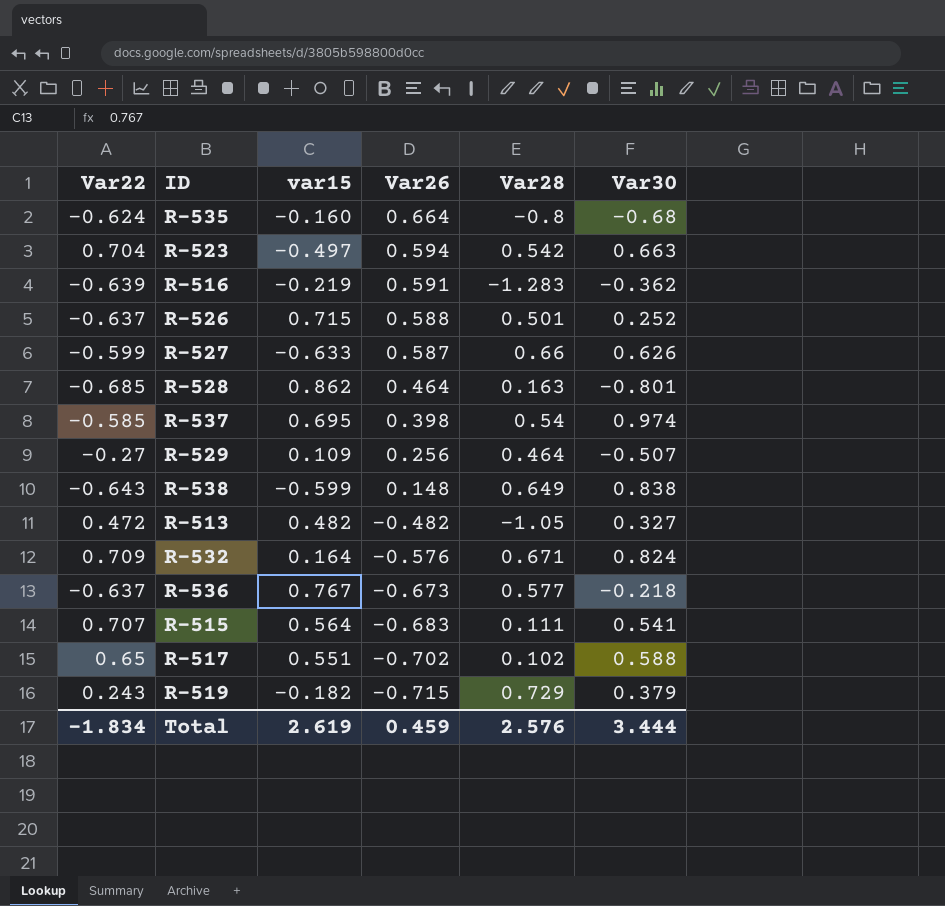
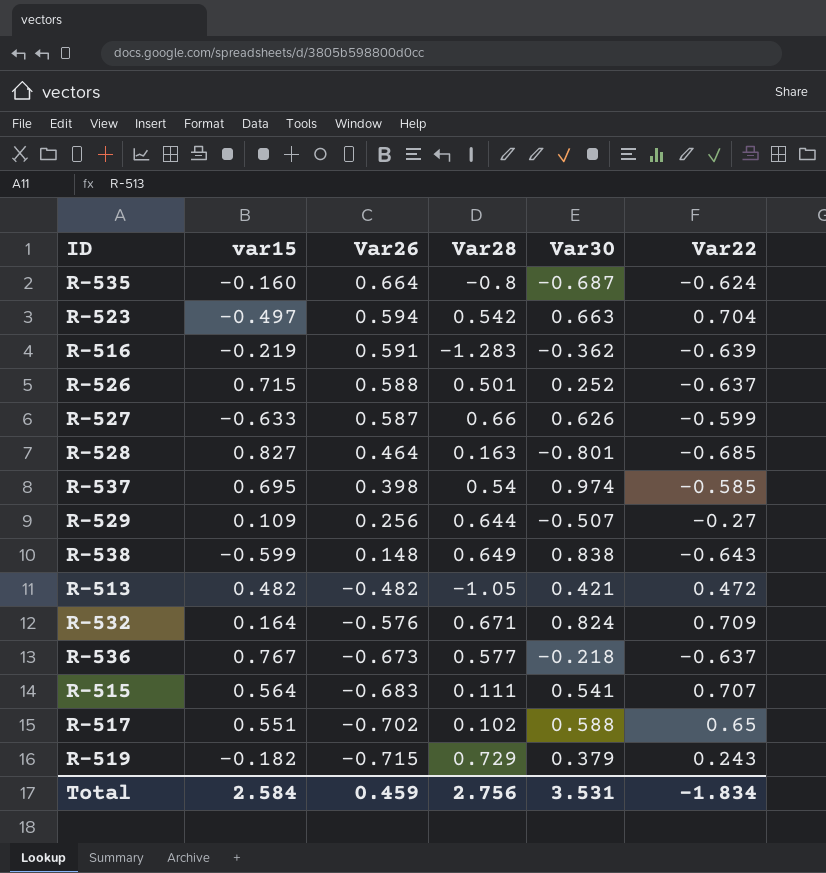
column Var22 | position: 1 -> 6
R-535 | Var30: -0.68 -> -0.687
R-528 | var15: 0.862 -> 0.827
R-529 | Var28: 0.464 -> 0.644
R-513 | Var30: 0.327 -> 0.421
Total | var15: 2.619 -> 2.584
Total | Var28: 2.576 -> 2.756
Total | Var30: 3.444 -> 3.531

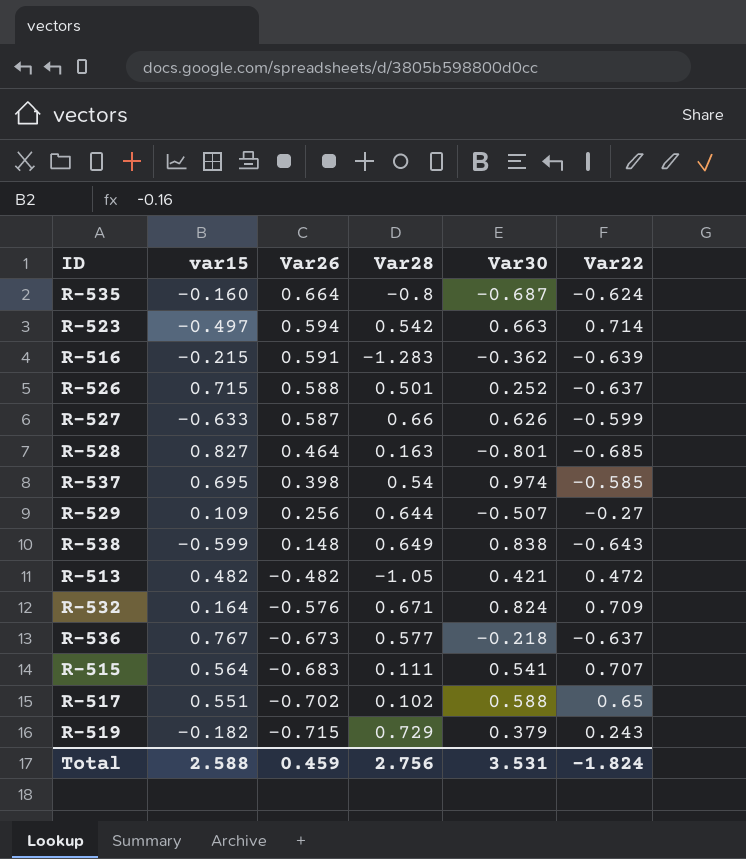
R-523 | Var22: 0.704 -> 0.714
R-516 | var15: -0.219 -> -0.215
Total | var15: 2.584 -> 2.588
Total | Var22: -1.834 -> -1.824

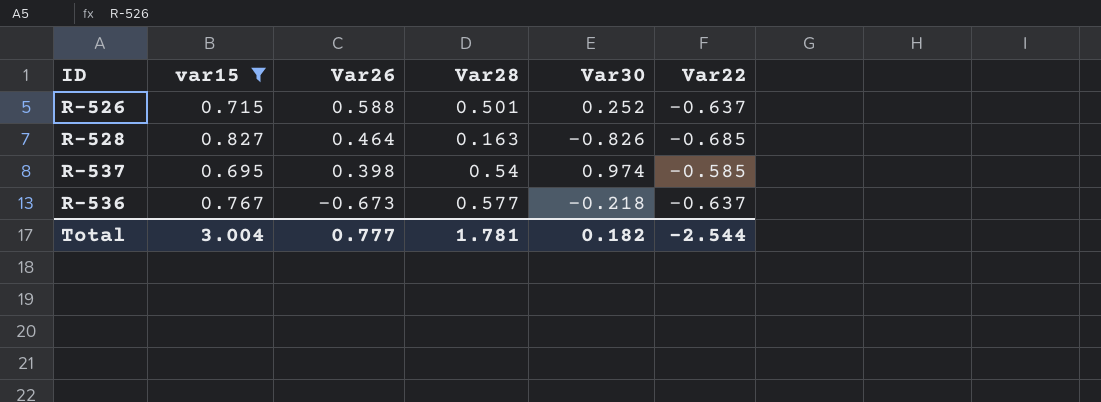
filter: none -> var15 >= 0.695
R-528 | Var30: -0.801 -> -0.826
Total | var15: 2.588 -> 3.004
Total | Var26: 0.459 -> 0.777
Total | Var28: 2.756 -> 1.781
Total | Var30: 3.531 -> 0.182
Total | Var22: -1.824 -> -2.544

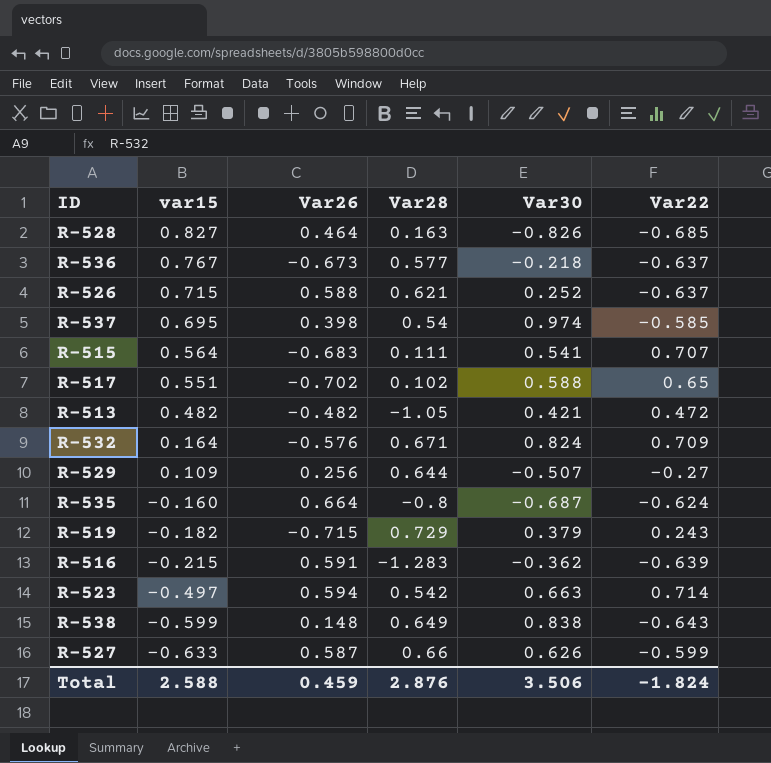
filter: var15 >= 0.695 -> none
row order: Var26 descending -> var15 descending
R-526 | Var28: 0.501 -> 0.621
Total | var15: 3.004 -> 2.588
Total | Var26: 0.777 -> 0.459
Total | Var28: 1.781 -> 2.876
Total | Var30: 0.182 -> 3.506
Total | Var22: -2.544 -> -1.824

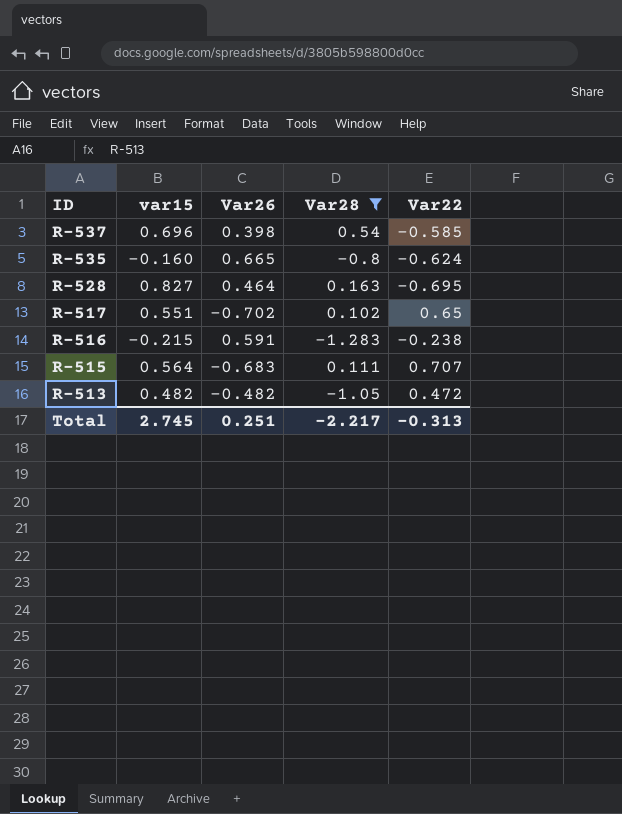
filter: none -> Var28 <= 0.54
row order: var15 descending -> ID descending
column Var30 | position: 5 -> none
R-537 | var15: 0.695 -> 0.696
R-535 | Var26: 0.664 -> 0.665
R-528 | Var22: -0.685 -> -0.695
R-516 | Var22: -0.639 -> -0.238
Total | var15: 2.588 -> 2.745
Total | Var26: 0.459 -> 0.251
Total | Var28: 2.876 -> -2.217
Total | Var22: -1.824 -> -0.313

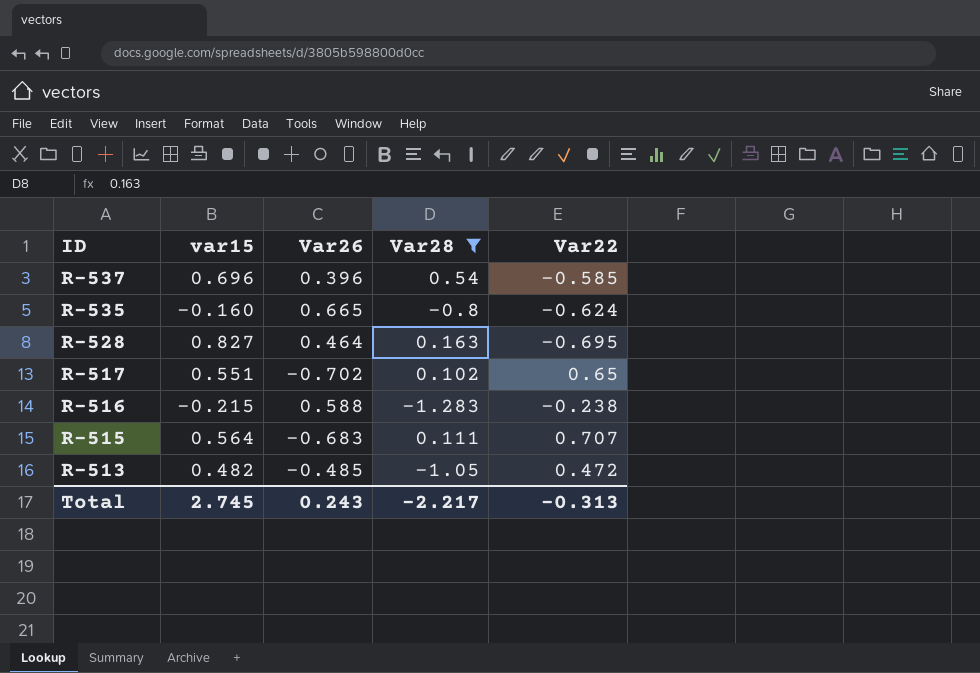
R-537 | Var26: 0.398 -> 0.396
R-516 | Var26: 0.591 -> 0.588
R-513 | Var26: -0.482 -> -0.485
Total | Var26: 0.251 -> 0.243

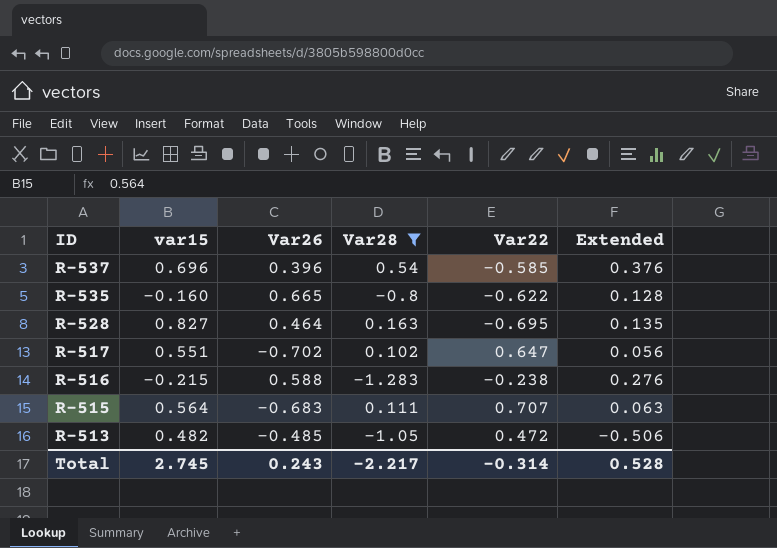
column Extended | formula: none -> [var15] * [Var28]
R-535 | Var22: -0.624 -> -0.622
R-517 | Var22: 0.65 -> 0.647
Total | Var22: -0.313 -> -0.314

